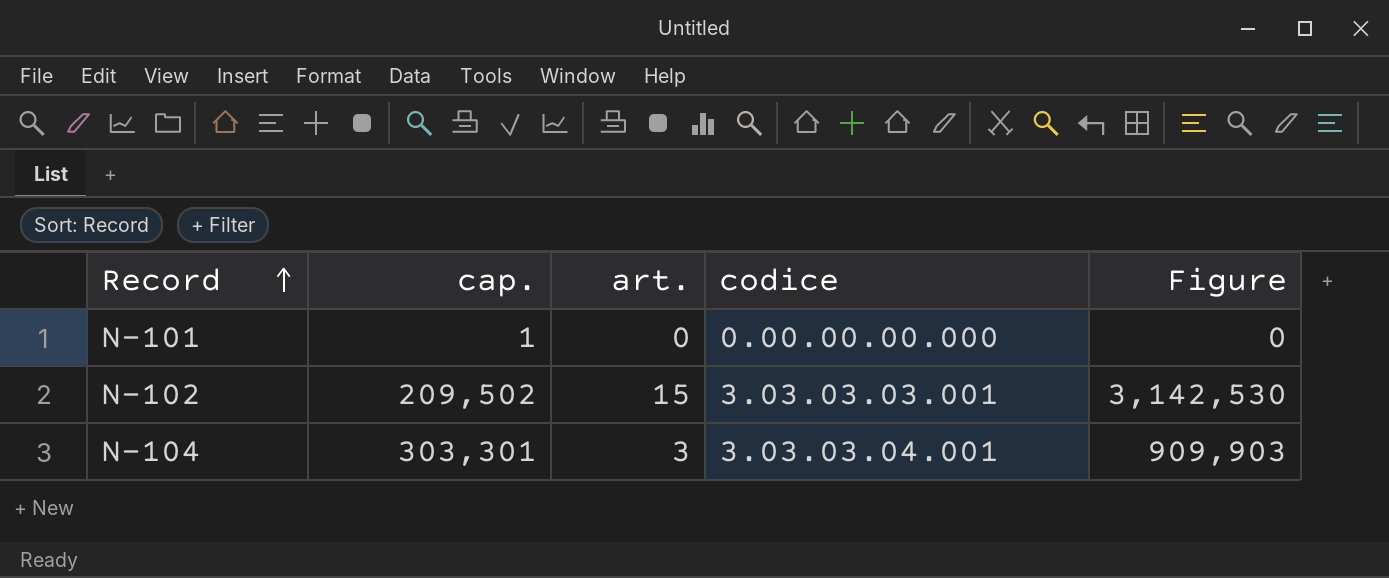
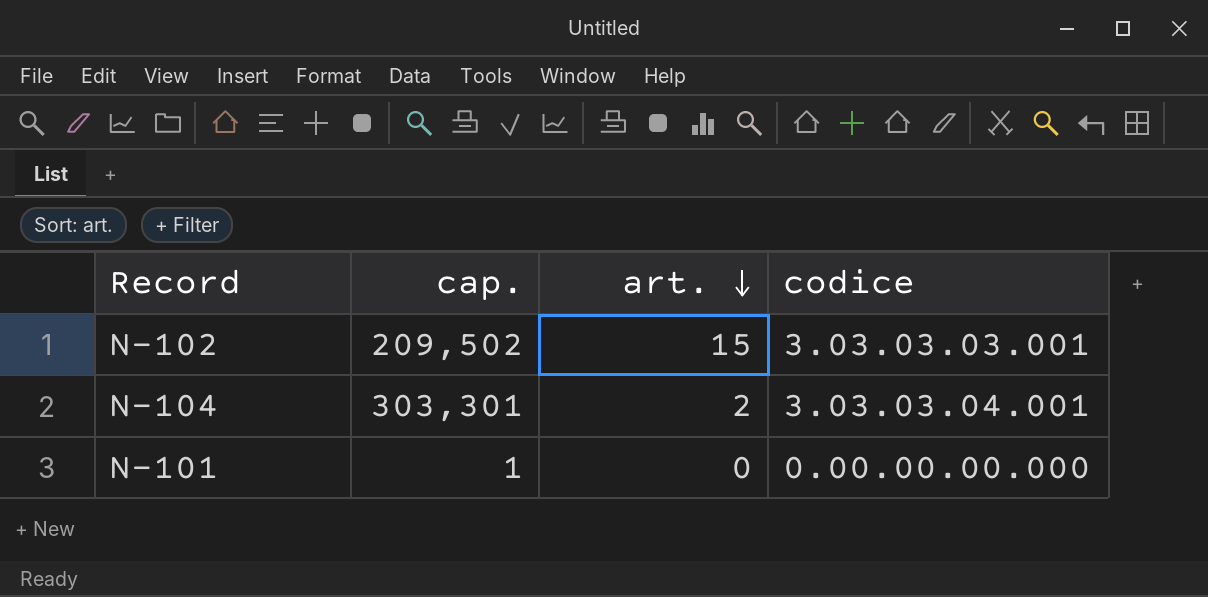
row order: Record ascending -> art. descending
column Figure | formula: [cap.] * [art.] -> none
N-104 | art.: 3 -> 2

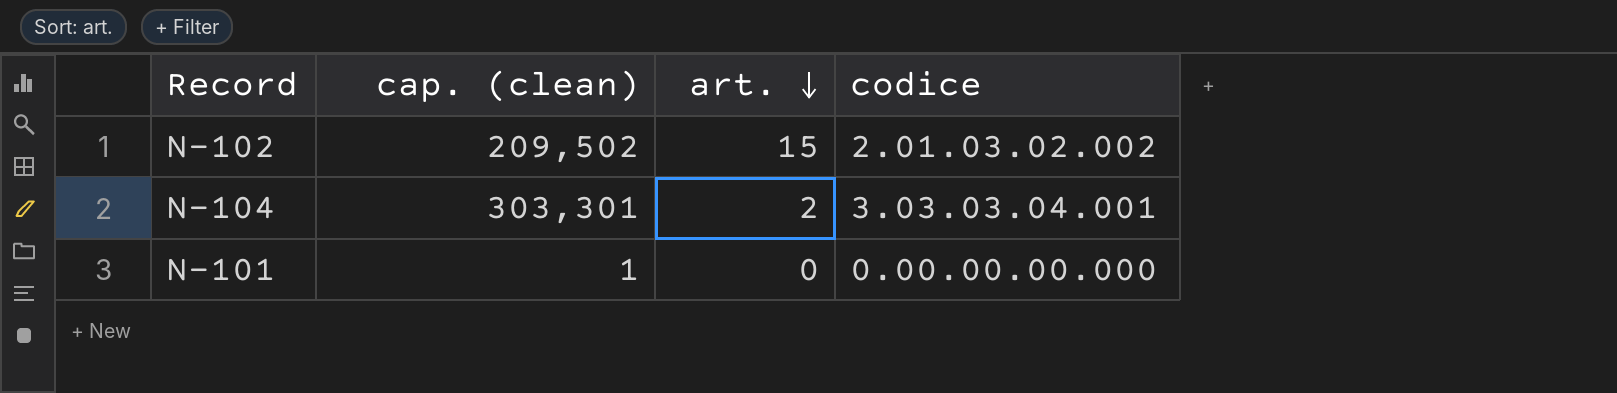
column name: cap. -> cap. (clean)
N-102 | codice: 3.03.03.03.001 -> 2.01.03.02.002

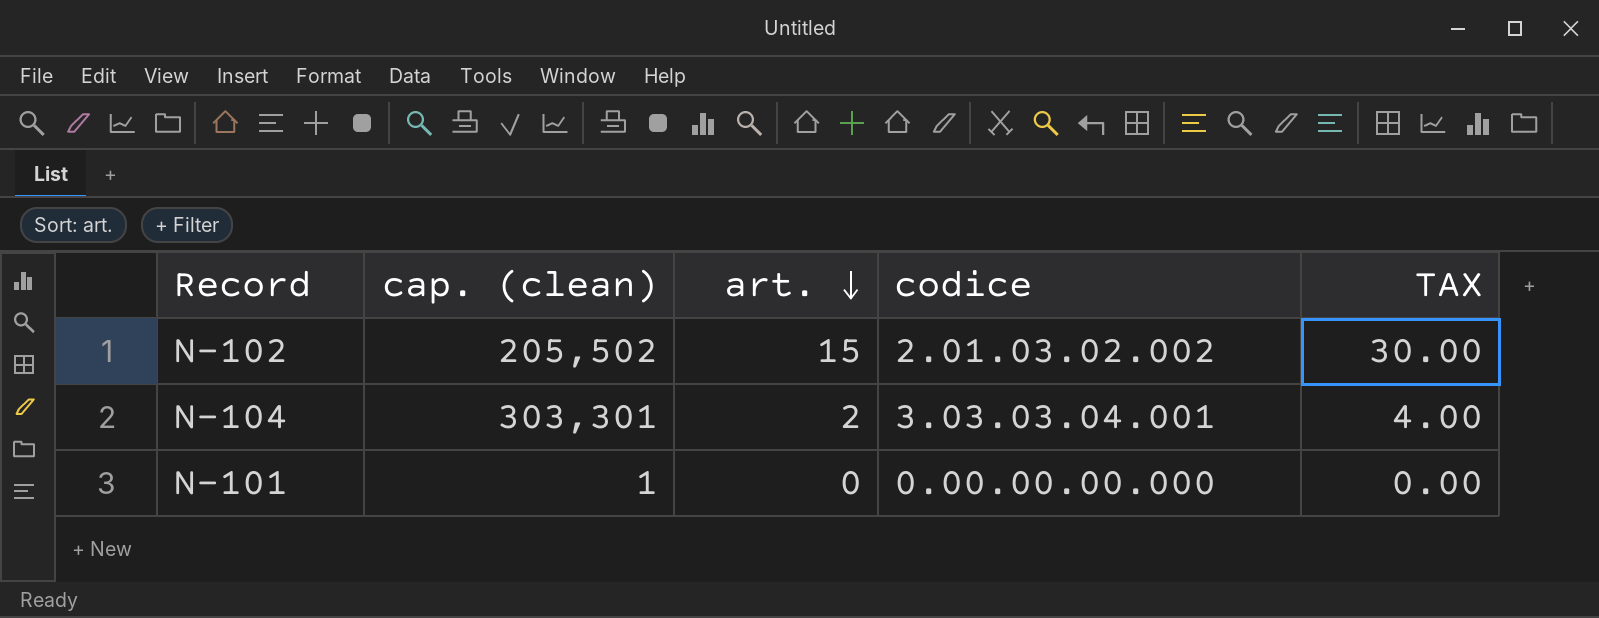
column TAX | formula: none -> [art.] * 2
N-102 | cap. (clean): 209,502 -> 205,502

